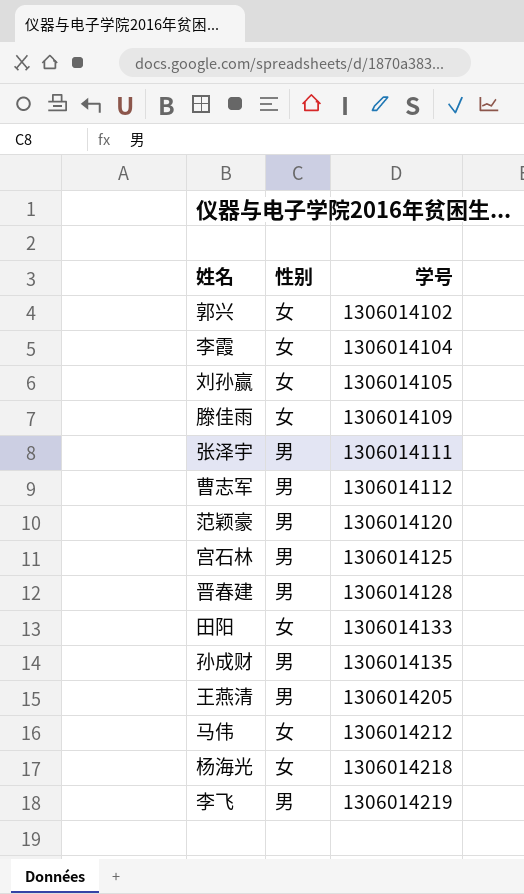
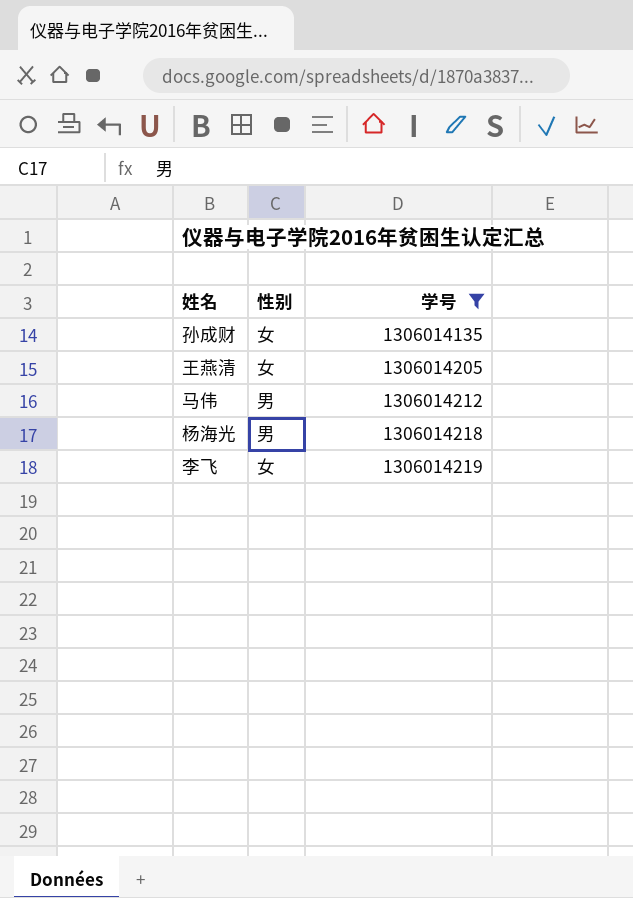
filter: none -> 学号 >= 1306014135
孙成财 | 性别: 男 -> 女
王燕清 | 性别: 男 -> 女
马伟 | 性别: 女 -> 男
杨海光 | 性别: 女 -> 男
李飞 | 性别: 男 -> 女

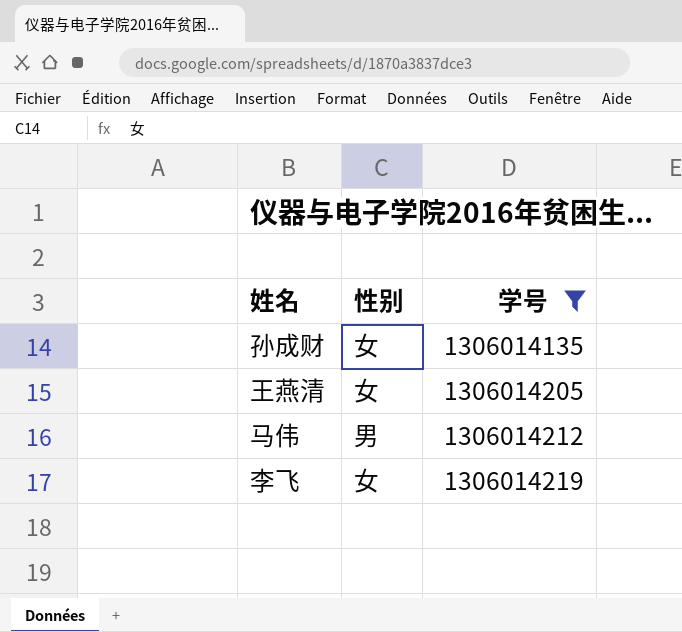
row 杨海光: 男 | 1306014218 -> none

